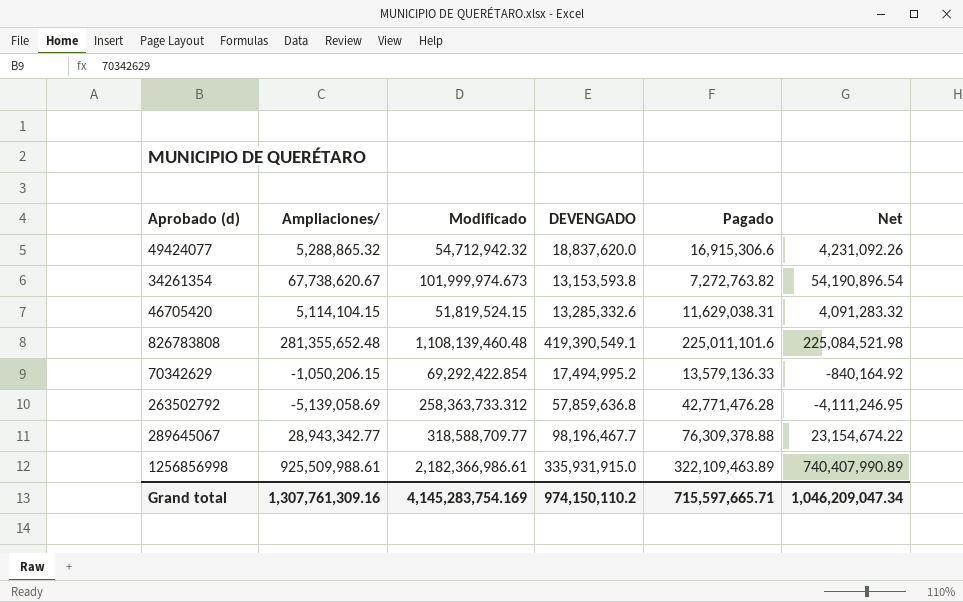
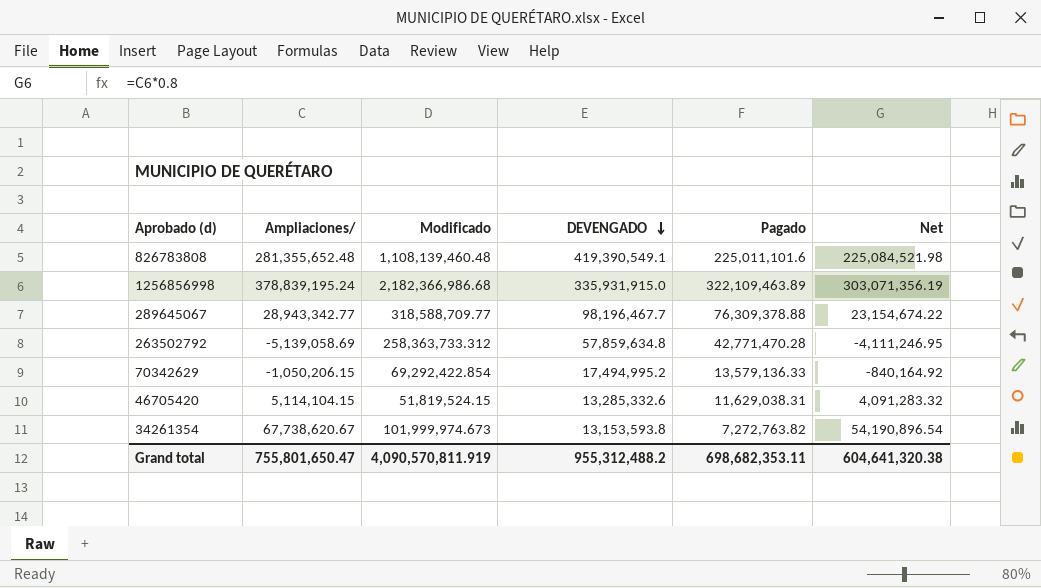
row order: none -> DEVENGADO descending
row 49424077: 5,288,865.32 | 54,712,942.32 | 18,837,620.0 | 16,915,306.6 | 4,231,092.26 -> none
1256856998 | Ampliaciones/: 925,509,988.61 -> 378,839,195.24
1256856998 | Modificado: 2,182,366,986.61 -> 2,182,366,986.68
1256856998 | Net: 740,407,990.89 -> 303,071,356.19
263502792 | DEVENGADO: 57,859,636.8 -> 57,859,634.8
263502792 | Pagado: 42,771,476.28 -> 42,771,470.28
Grand total | Ampliaciones/: 1,307,761,309.16 -> 755,801,650.47
Grand total | Modificado: 4,145,283,754.169 -> 4,090,570,811.919
Grand total | DEVENGADO: 974,150,110.2 -> 955,312,488.2
Grand total | Pagado: 715,597,665.71 -> 698,682,353.11
Grand total | Net: 1,046,209,047.34 -> 604,641,320.38

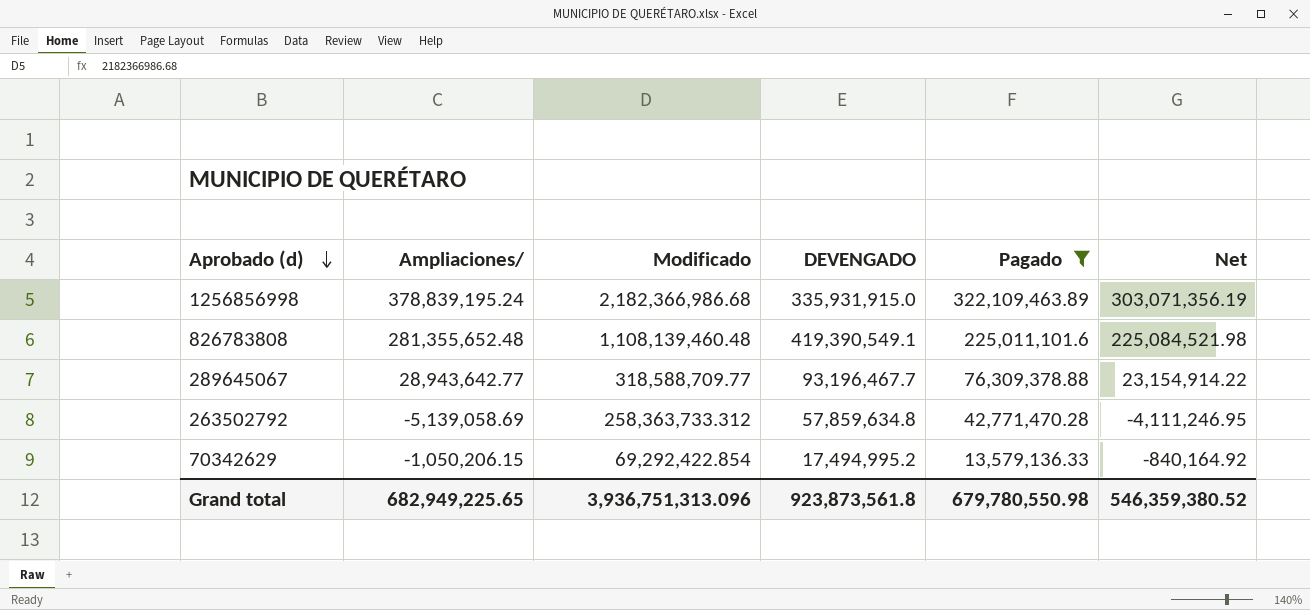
filter: none -> Pagado >= 13,579,136.33
row order: DEVENGADO descending -> Aprobado (d) descending
289645067 | Ampliaciones/: 28,943,342.77 -> 28,943,642.77
289645067 | DEVENGADO: 98,196,467.7 -> 93,196,467.7
289645067 | Net: 23,154,674.22 -> 23,154,914.22
Grand total | Ampliaciones/: 755,801,650.47 -> 682,949,225.65
Grand total | Modificado: 4,090,570,811.919 -> 3,936,751,313.096
Grand total | DEVENGADO: 955,312,488.2 -> 923,873,561.8
Grand total | Pagado: 698,682,353.11 -> 679,780,550.98
Grand total | Net: 604,641,320.38 -> 546,359,380.52

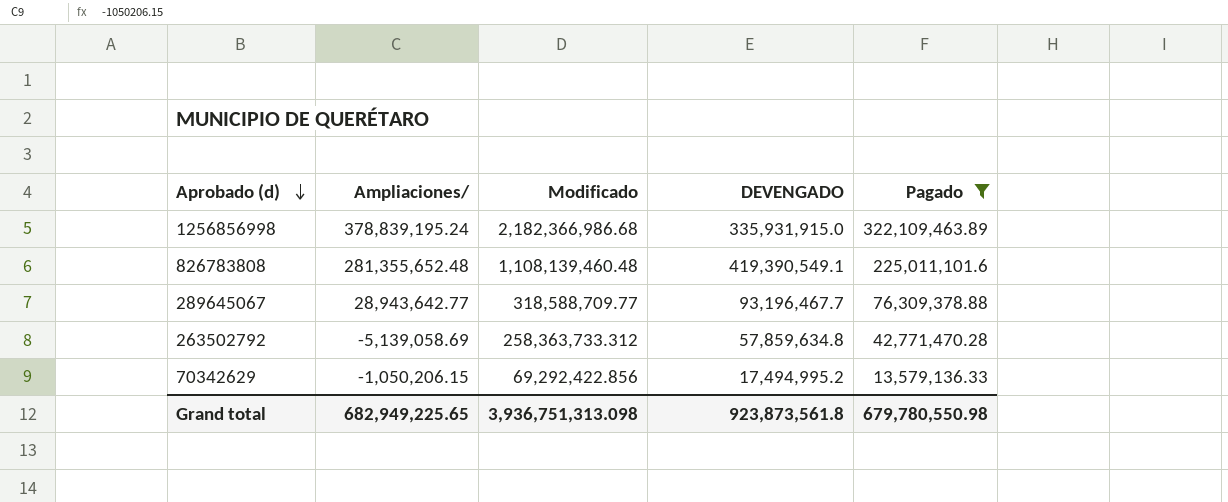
column Net | formula: [Ampliaciones/] * 0.8 -> none
70342629 | Modificado: 69,292,422.854 -> 69,292,422.856
Grand total | Modificado: 3,936,751,313.096 -> 3,936,751,313.098

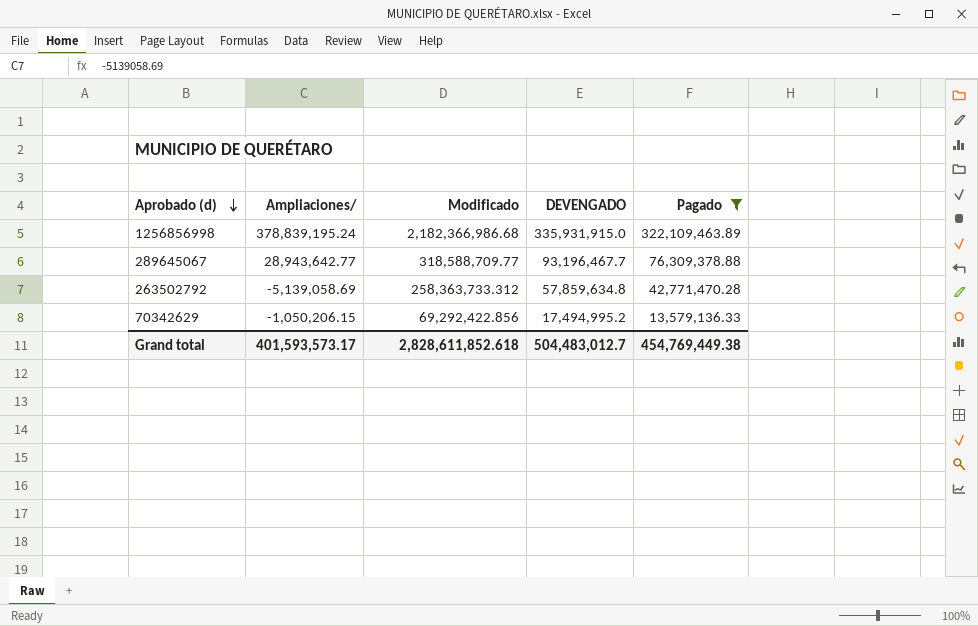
row 826783808: 281,355,652.48 | 1,108,139,460.48 | 419,390,549.1 | 225,011,101.6 -> none
Grand total | Ampliaciones/: 682,949,225.65 -> 401,593,573.17
Grand total | Modificado: 3,936,751,313.098 -> 2,828,611,852.618
Grand total | DEVENGADO: 923,873,561.8 -> 504,483,012.7
Grand total | Pagado: 679,780,550.98 -> 454,769,449.38

